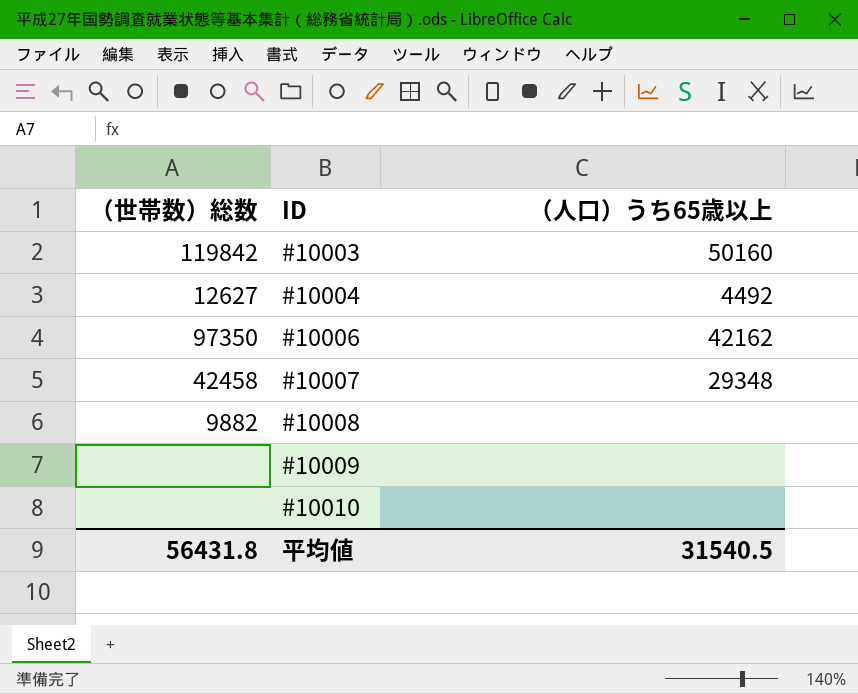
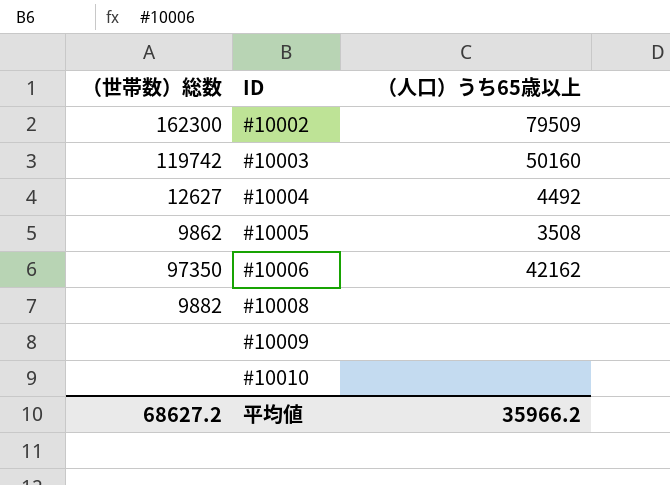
row #10007: 42458 | 29348 -> none
row #10002: none -> 162300 | 79509
#10003 | （世帯数）総数: 119842 -> 119742
row #10005: none -> 9862 | 3508
平均値 | （世帯数）総数: 56431.8 -> 68627.2
平均値 | （人口）うち65歳以上: 31540.5 -> 35966.2

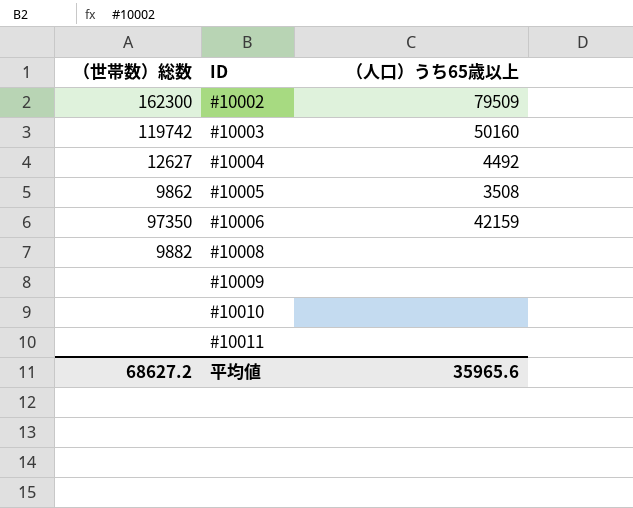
#10006 | （人口）うち65歳以上: 42162 -> 42159
row #10011: none -> none | none
平均値 | （人口）うち65歳以上: 35966.2 -> 35965.6

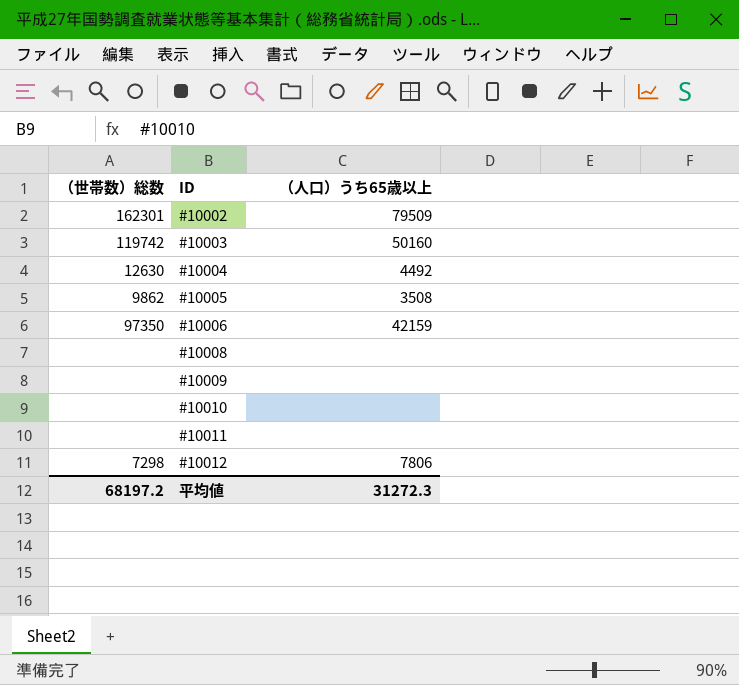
#10002 | （世帯数）総数: 162300 -> 162301
#10004 | （世帯数）総数: 12627 -> 12630
#10008 | （世帯数）総数: 9882 -> none
row #10012: none -> 7298 | 7806
平均値 | （世帯数）総数: 68627.2 -> 68197.2
平均値 | （人口）うち65歳以上: 35965.6 -> 31272.3

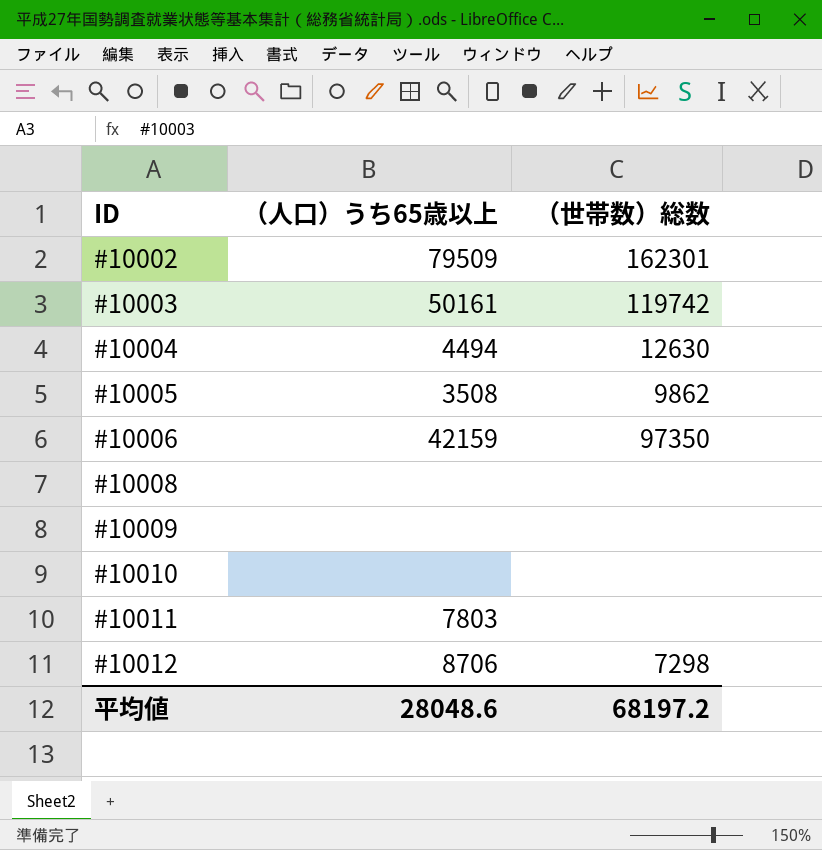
column （世帯数）総数 | position: 1 -> 3
#10003 | （人口）うち65歳以上: 50160 -> 50161
#10004 | （人口）うち65歳以上: 4492 -> 4494
#10011 | （人口）うち65歳以上: none -> 7803
#10012 | （人口）うち65歳以上: 7806 -> 8706
平均値 | （人口）うち65歳以上: 31272.3 -> 28048.6

